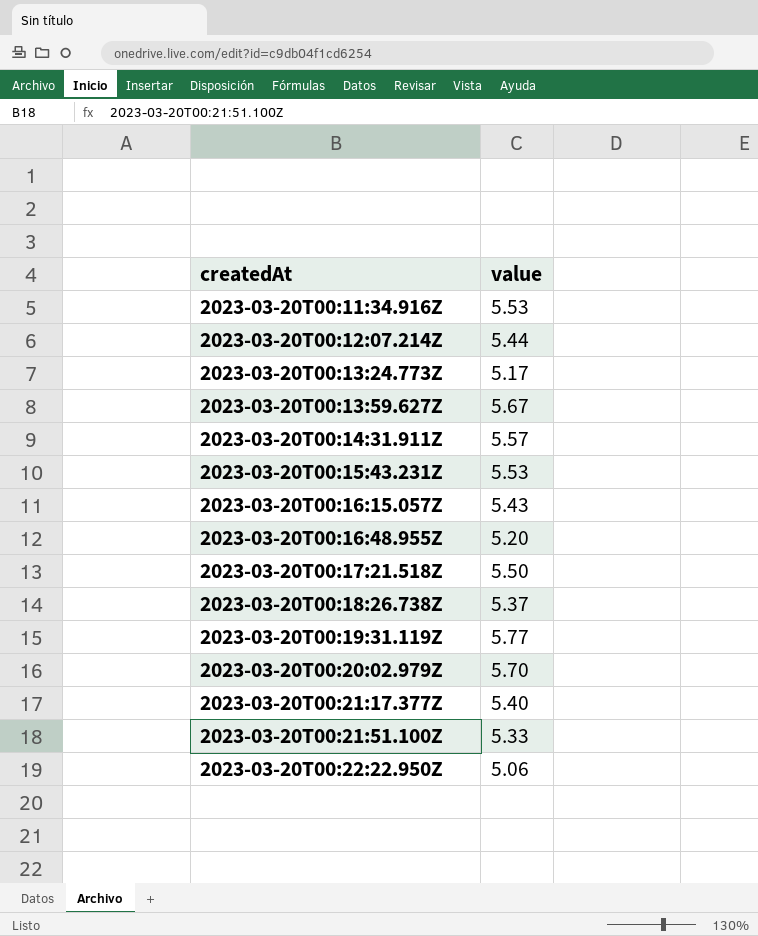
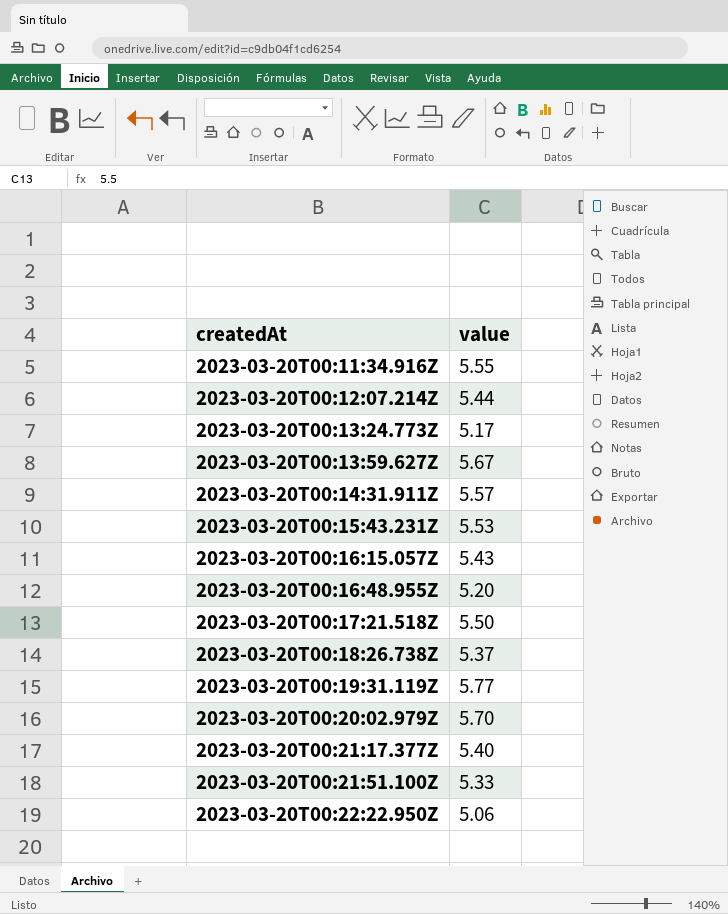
2023-03-20T00:11:34.916Z | value: 5.53 -> 5.55

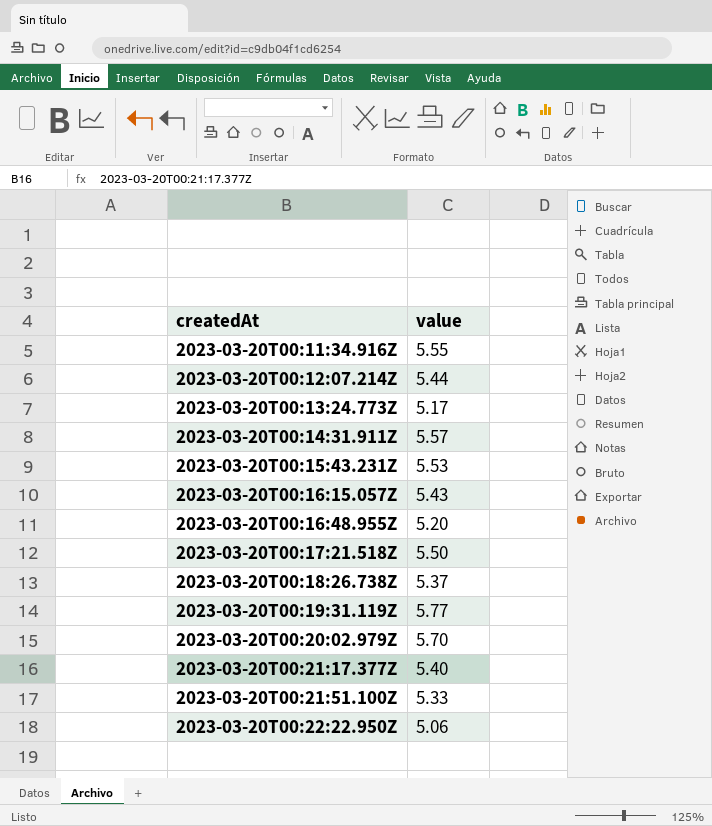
row 2023-03-20T00:13:59.627Z: 5.67 -> none

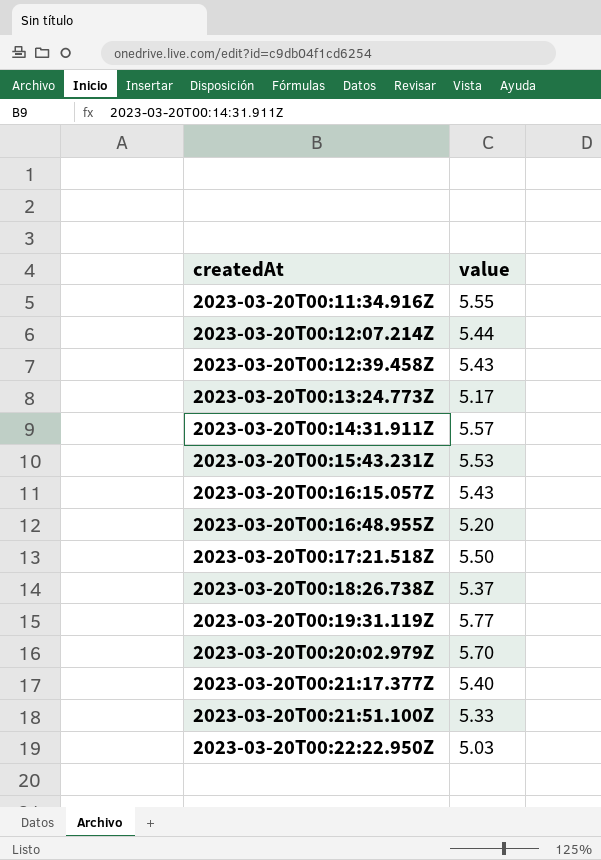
row 2023-03-20T00:12:39.458Z: none -> 5.43
2023-03-20T00:22:22.950Z | value: 5.06 -> 5.03

